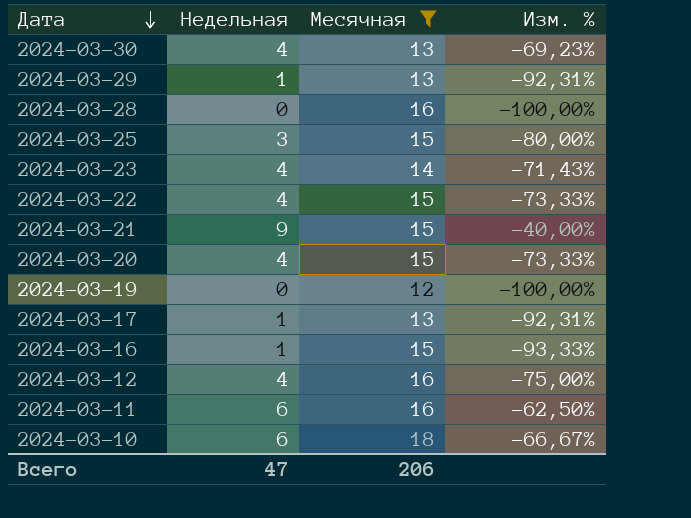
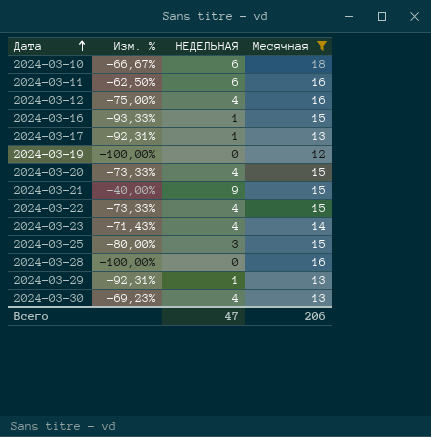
row order: Дата descending -> Дата ascending
column Изм. % | position: 4 -> 2
column name: Недельная -> НЕДЕЛЬНАЯ

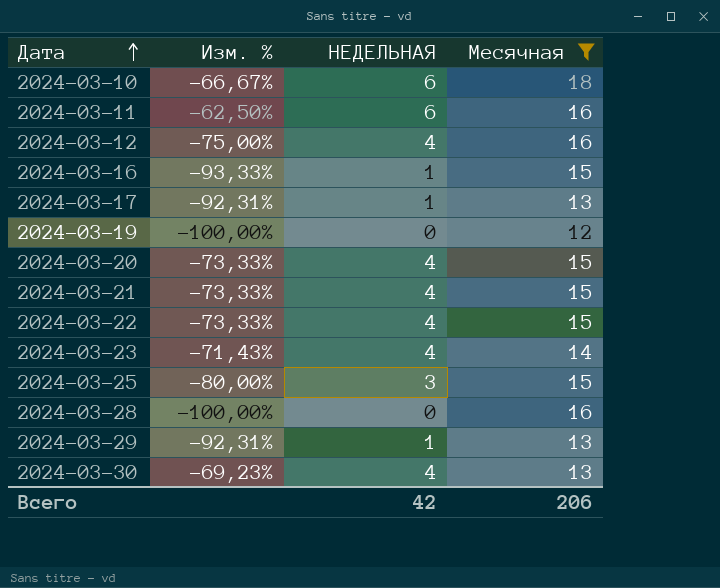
2024-03-21 | Изм. %: -40,00% -> -73,33%
2024-03-21 | НЕДЕЛЬНАЯ: 9 -> 4
Всего | НЕДЕЛЬНАЯ: 47 -> 42

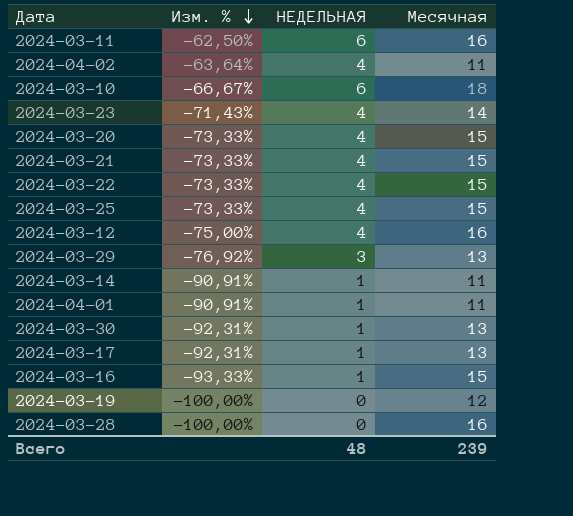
filter: Месячная != 11 -> none
row order: Дата ascending -> Изм. % descending
2024-03-25 | Изм. %: -80,00% -> -73,33%
2024-03-25 | НЕДЕЛЬНАЯ: 3 -> 4
2024-03-29 | Изм. %: -92,31% -> -76,92%
2024-03-29 | НЕДЕЛЬНАЯ: 1 -> 3
2024-03-30 | Изм. %: -69,23% -> -92,31%
2024-03-30 | НЕДЕЛЬНАЯ: 4 -> 1
Всего | НЕДЕЛЬНАЯ: 42 -> 48
Всего | Месячная: 206 -> 239

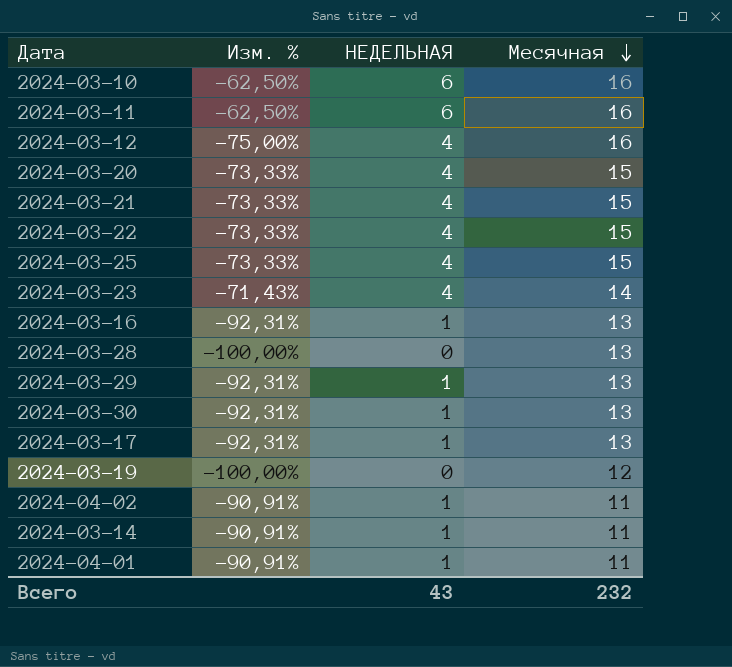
row order: Изм. % descending -> Месячная descending
2024-03-10 | Изм. %: -66,67% -> -62,50%
2024-03-10 | Месячная: 18 -> 16
2024-03-16 | Изм. %: -93,33% -> -92,31%
2024-03-16 | Месячная: 15 -> 13
2024-03-28 | Месячная: 16 -> 13
2024-03-29 | Изм. %: -76,92% -> -92,31%
2024-03-29 | НЕДЕЛЬНАЯ: 3 -> 1
2024-04-02 | Изм. %: -63,64% -> -90,91%
2024-04-02 | НЕДЕЛЬНАЯ: 4 -> 1
Всего | НЕДЕЛЬНАЯ: 48 -> 43
Всего | Месячная: 239 -> 232

